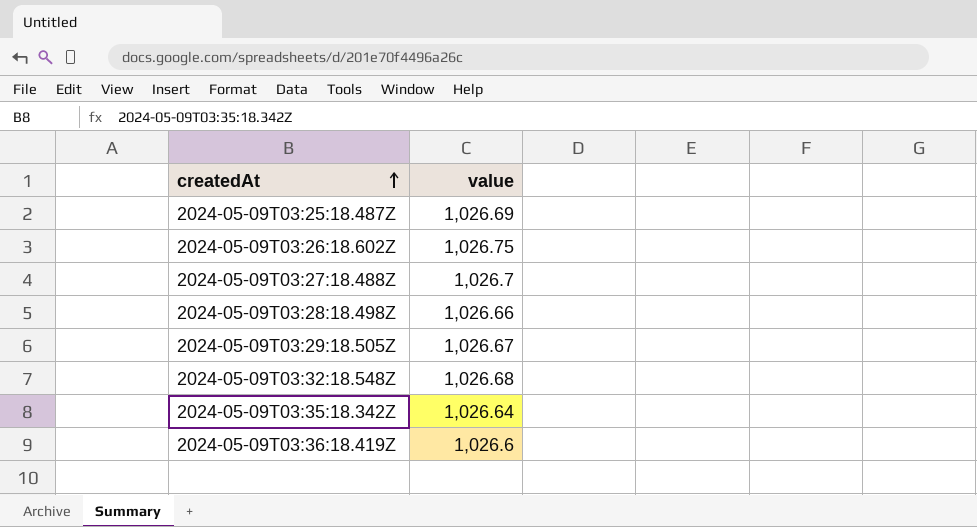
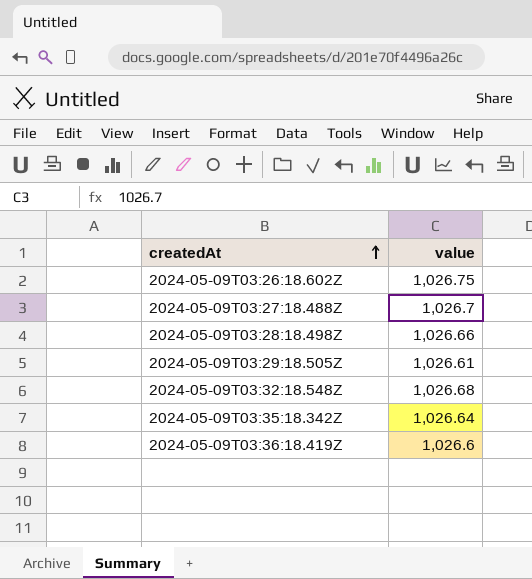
row 2024-05-09T03:25:18.487Z: 1,026.69 -> none
2024-05-09T03:29:18.505Z | value: 1,026.67 -> 1,026.61

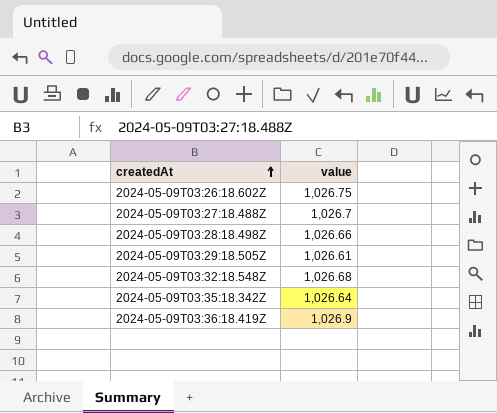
2024-05-09T03:36:18.419Z | value: 1,026.6 -> 1,026.9

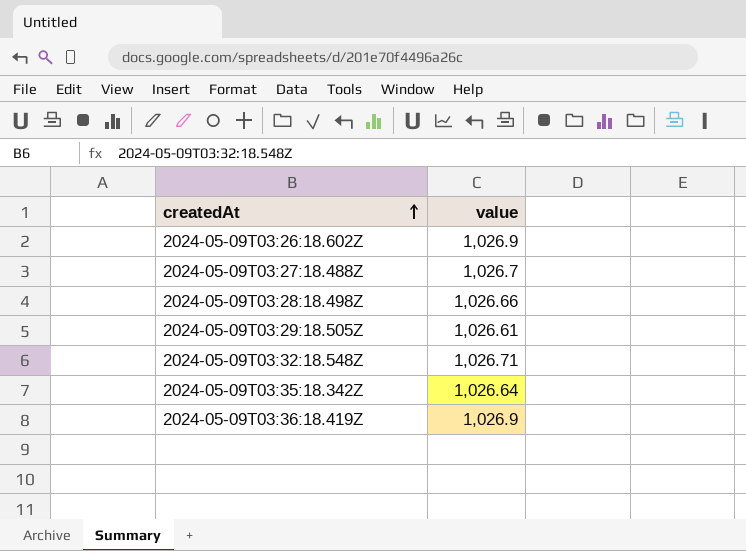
2024-05-09T03:26:18.602Z | value: 1,026.75 -> 1,026.9
2024-05-09T03:32:18.548Z | value: 1,026.68 -> 1,026.71

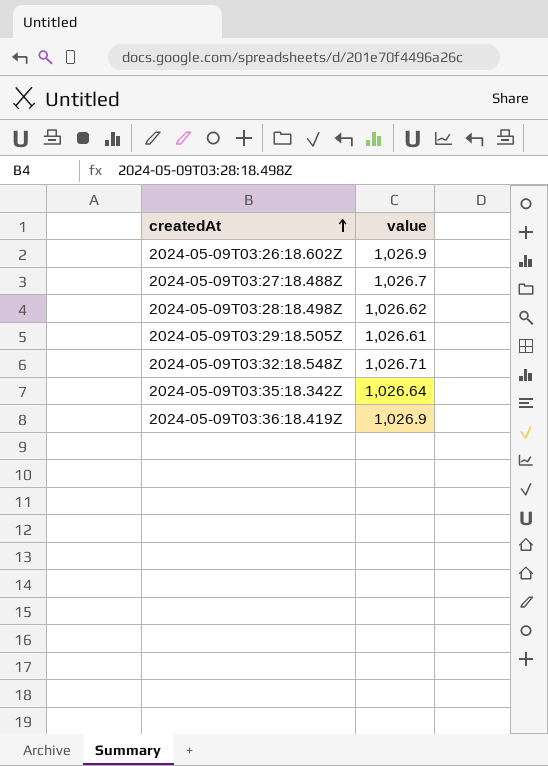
2024-05-09T03:28:18.498Z | value: 1,026.66 -> 1,026.62

